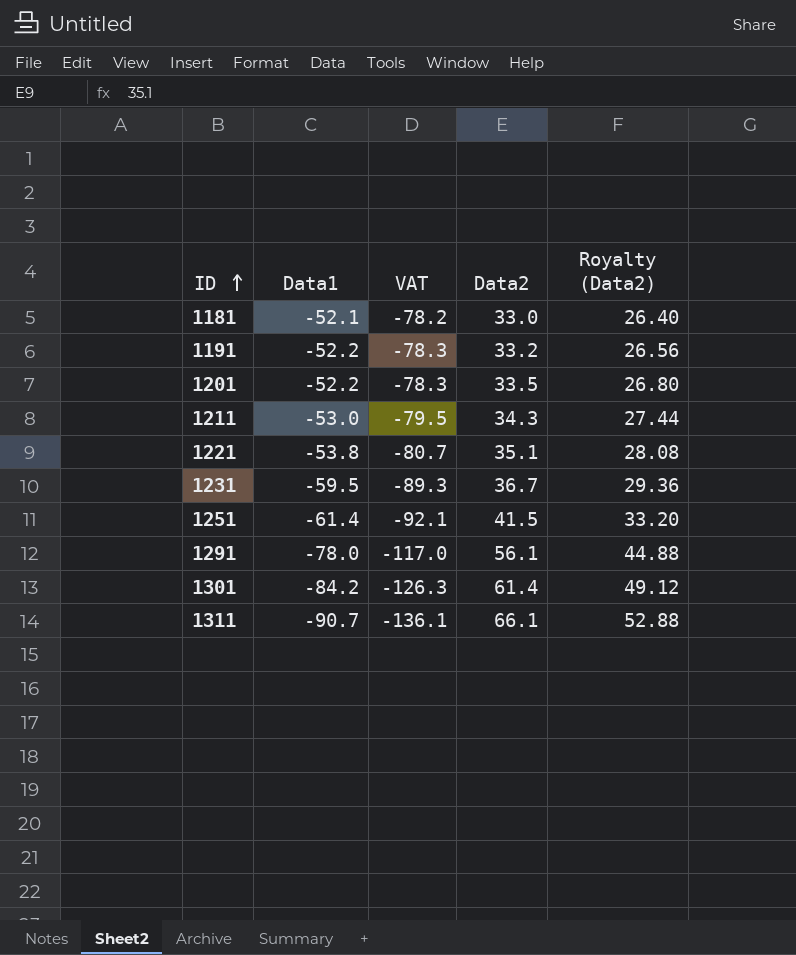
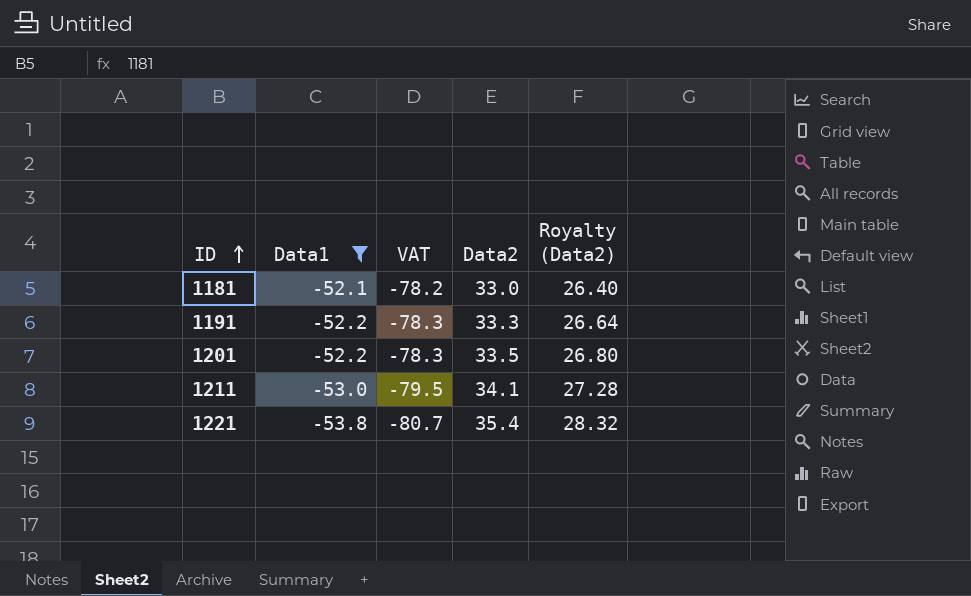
filter: none -> Data1 >= -53.8
1191 | Data2: 33.2 -> 33.3
1191 | Royalty (Data2): 26.56 -> 26.64
1211 | Data2: 34.3 -> 34.1
1211 | Royalty (Data2): 27.44 -> 27.28
1221 | Data2: 35.1 -> 35.4
1221 | Royalty (Data2): 28.08 -> 28.32

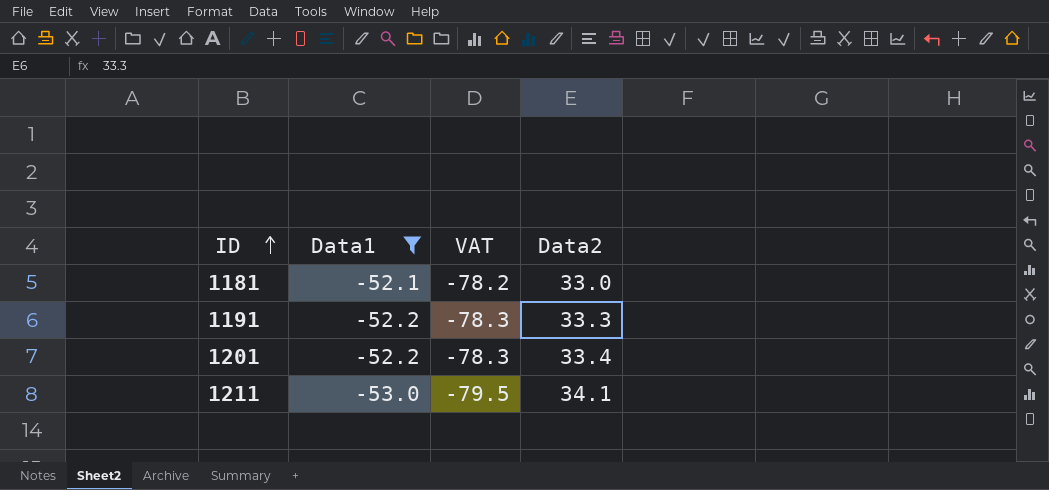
column Royalty (Data2) | formula: [Data2] * 0.8 -> none
row 1221: -53.8 | -80.7 | 35.4 | 28.32 -> none
1201 | Data2: 33.5 -> 33.4

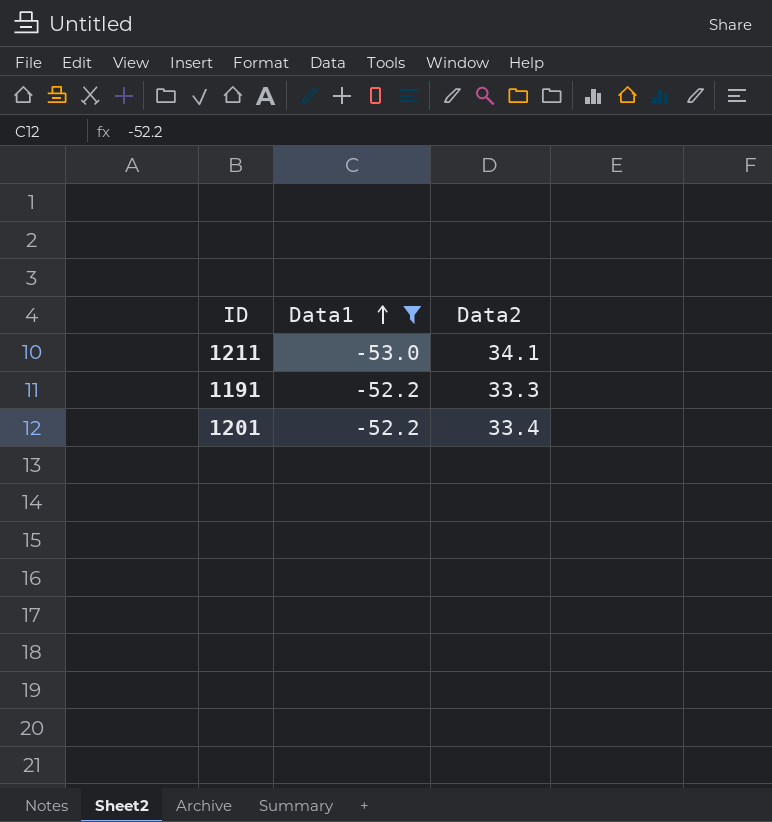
row order: ID ascending -> Data1 ascending
column VAT | formula: [Data1] * 1.5 -> none
row 1181: -52.1 | -78.2 | 33.0 -> none

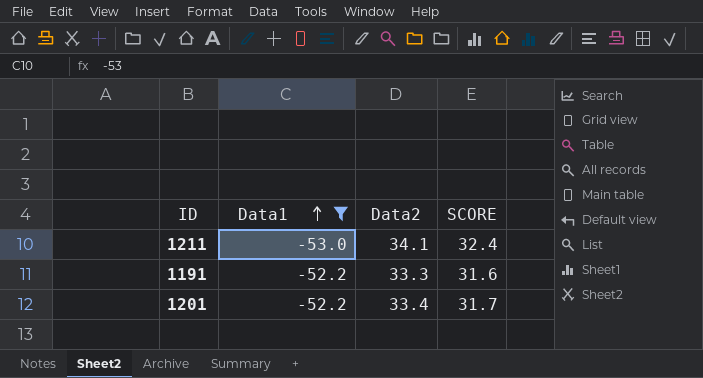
column SCORE | formula: none -> [Data2] * 0.95

